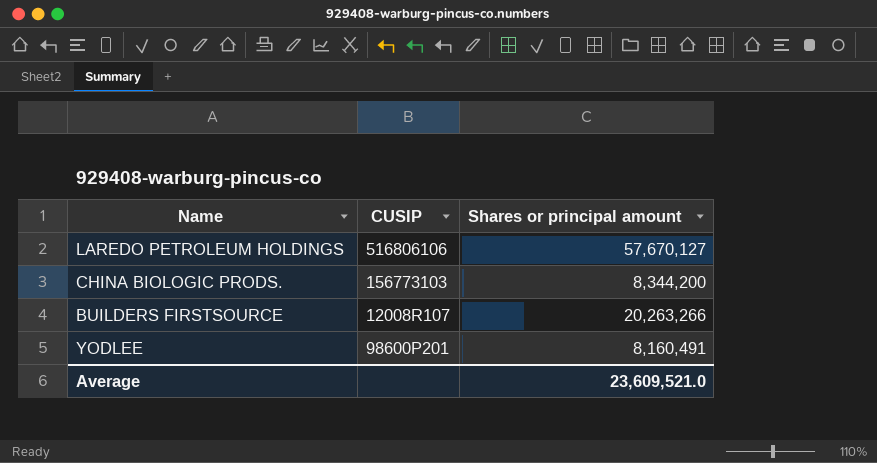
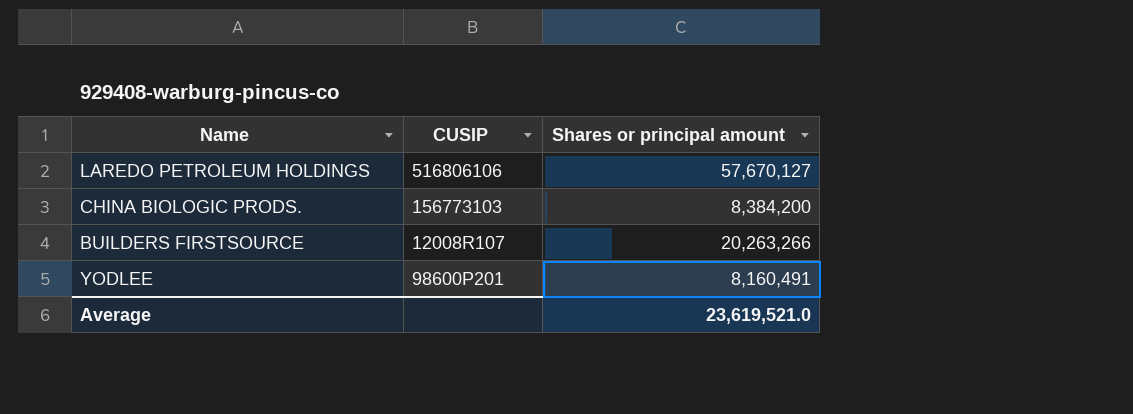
CHINA BIOLOGIC PRODS. | Shares or principal amount: 8,344,200 -> 8,384,200
Average | Shares or principal amount: 23,609,521.0 -> 23,619,521.0

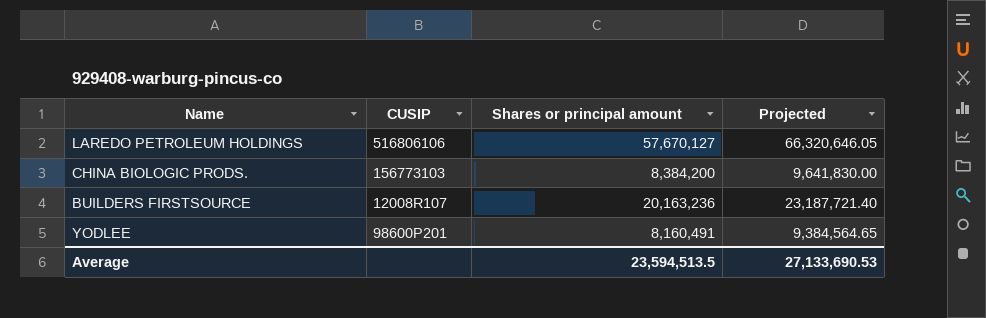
column Projected | formula: none -> [Shares or principal amount] * 1.15
BUILDERS FIRSTSOURCE | Shares or principal amount: 20,263,266 -> 20,163,236
Average | Shares or principal amount: 23,619,521.0 -> 23,594,513.5

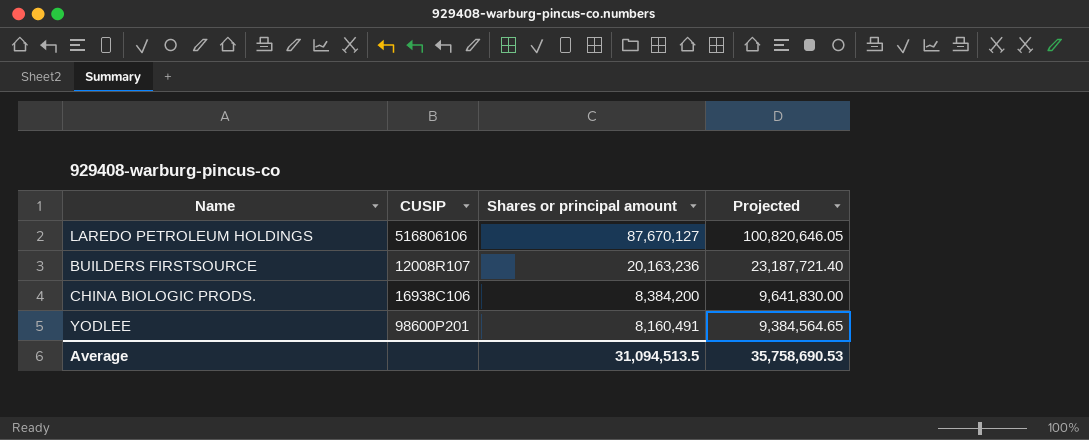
row order: none -> Shares or principal amount descending
LAREDO PETROLEUM HOLDINGS | Shares or principal amount: 57,670,127 -> 87,670,127
LAREDO PETROLEUM HOLDINGS | Projected: 66,320,646.05 -> 100,820,646.05
CHINA BIOLOGIC PRODS. | CUSIP: 156773103 -> 16938C106
Average | Shares or principal amount: 23,594,513.5 -> 31,094,513.5
Average | Projected: 27,133,690.53 -> 35,758,690.53

